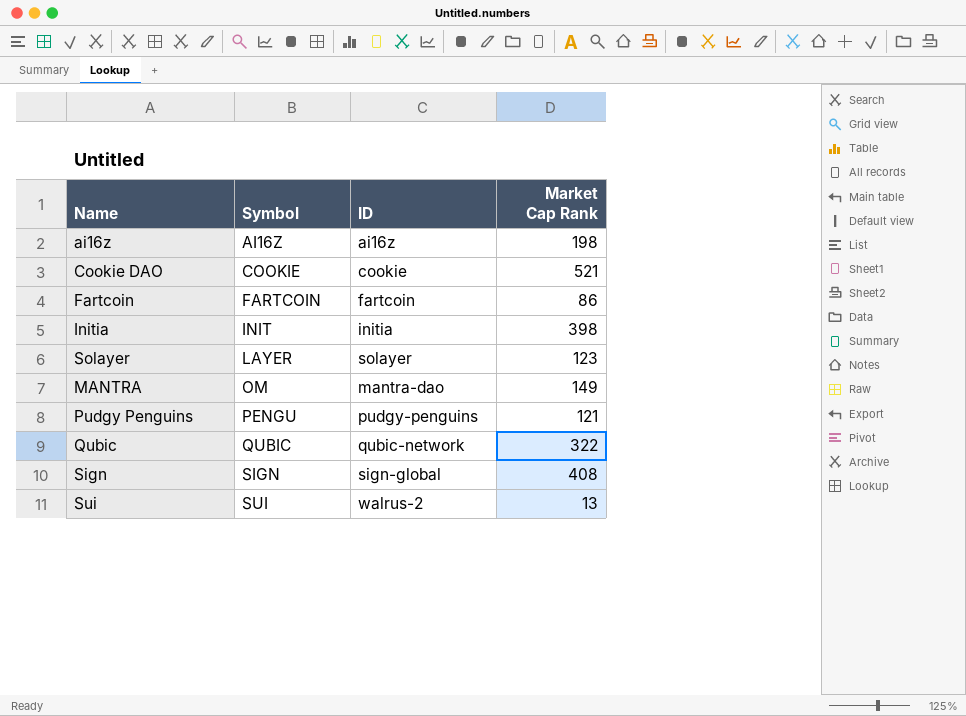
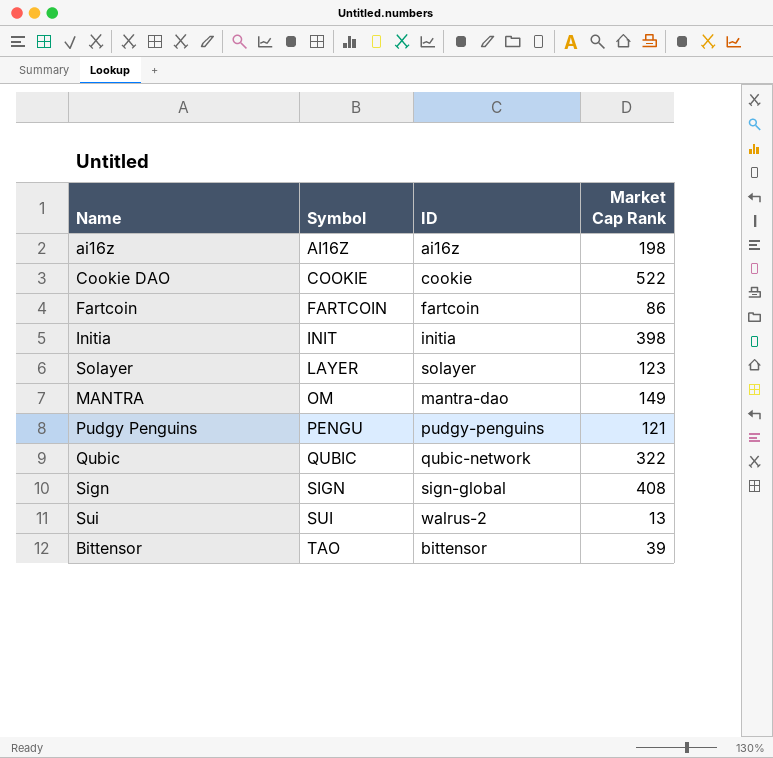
Cookie DAO | Market Cap Rank: 521 -> 522
row Bittensor: none -> TAO | bittensor | 39

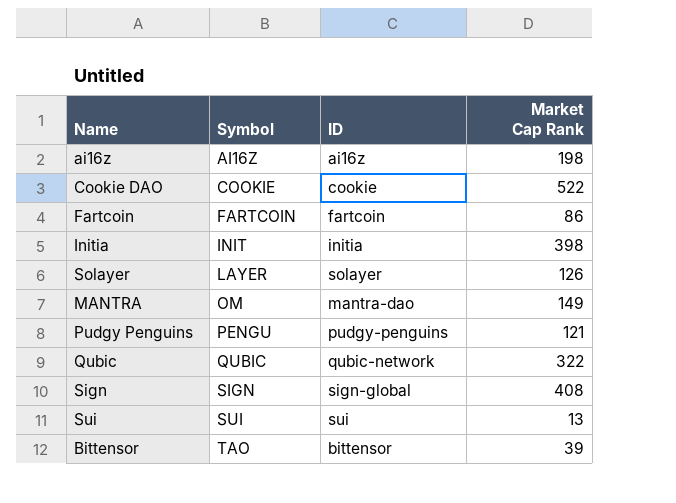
Solayer | Market Cap Rank: 123 -> 126
Sui | ID: walrus-2 -> sui

